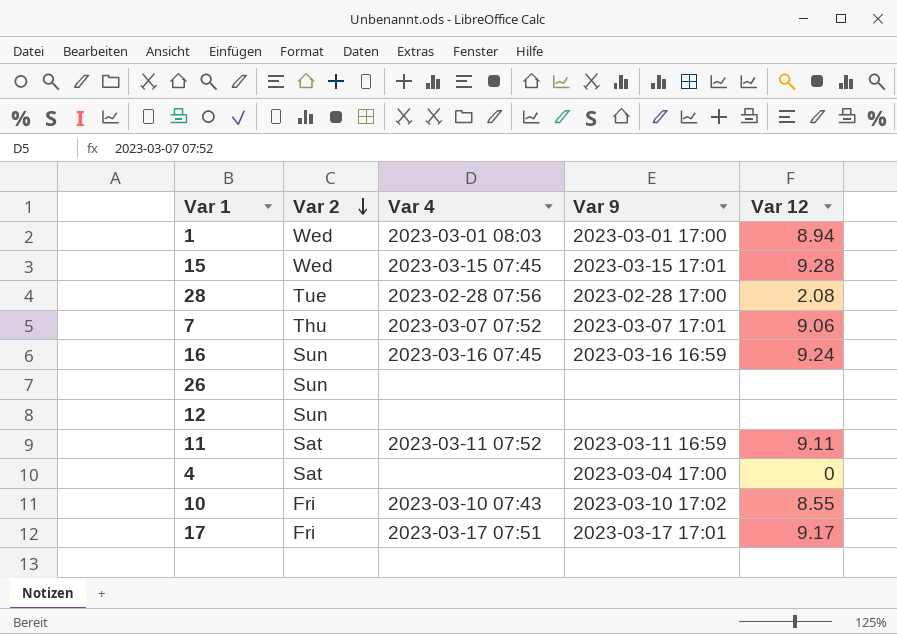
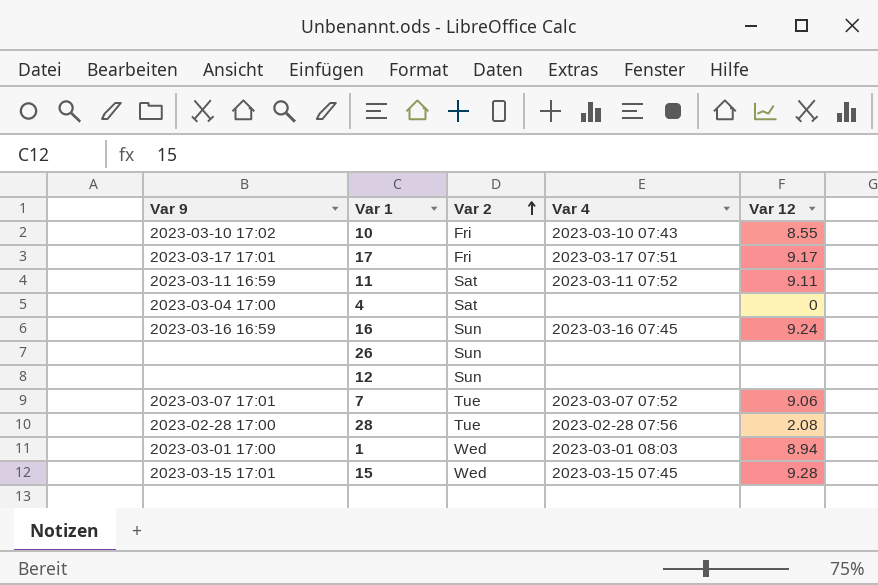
row order: Var 2 descending -> Var 2 ascending
column Var 9 | position: 4 -> 1
7 | Var 2: Thu -> Tue

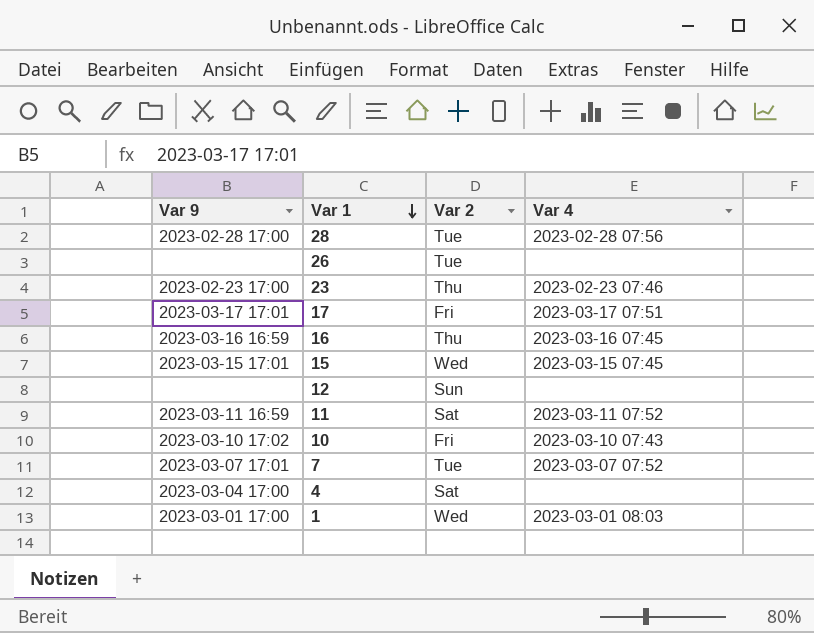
row order: Var 2 ascending -> Var 1 descending
column Var 12 | position: 5 -> none
26 | Var 2: Sun -> Tue
row 23: none -> 2023-02-23 17:00 | Thu | 2023-02-23 07:46
16 | Var 2: Sun -> Thu

